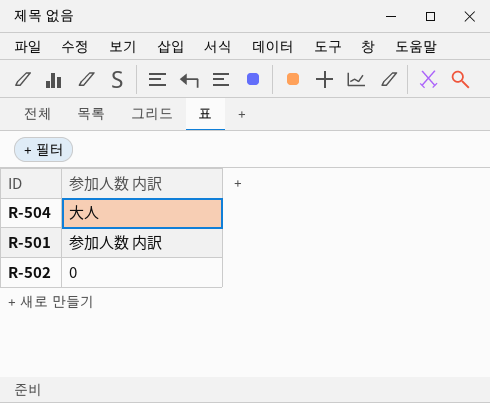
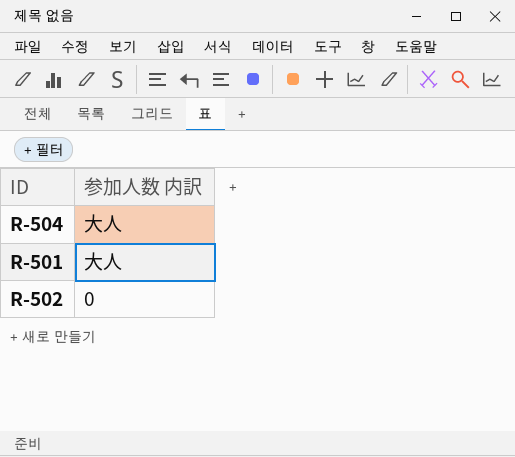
R-501 | 参加人数 内訳: 参加人数 内訳 -> 大人

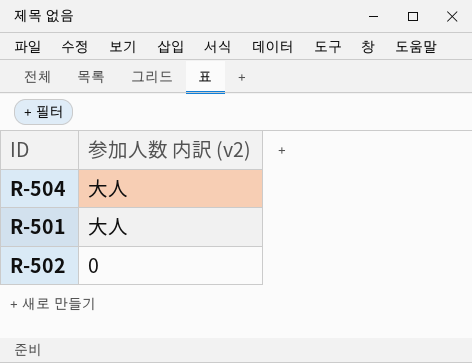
column name: 参加人数 内訳 -> 参加人数 内訳 (v2)

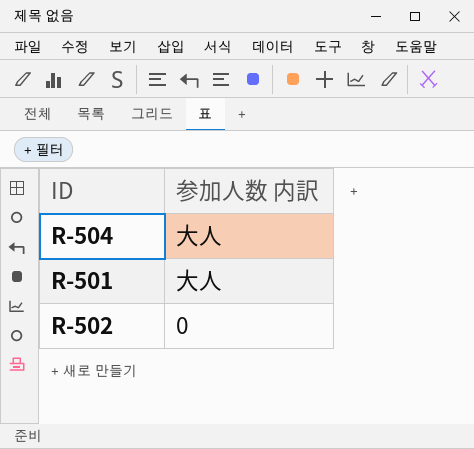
column name: 参加人数 内訳 (v2) -> 参加人数 内訳

